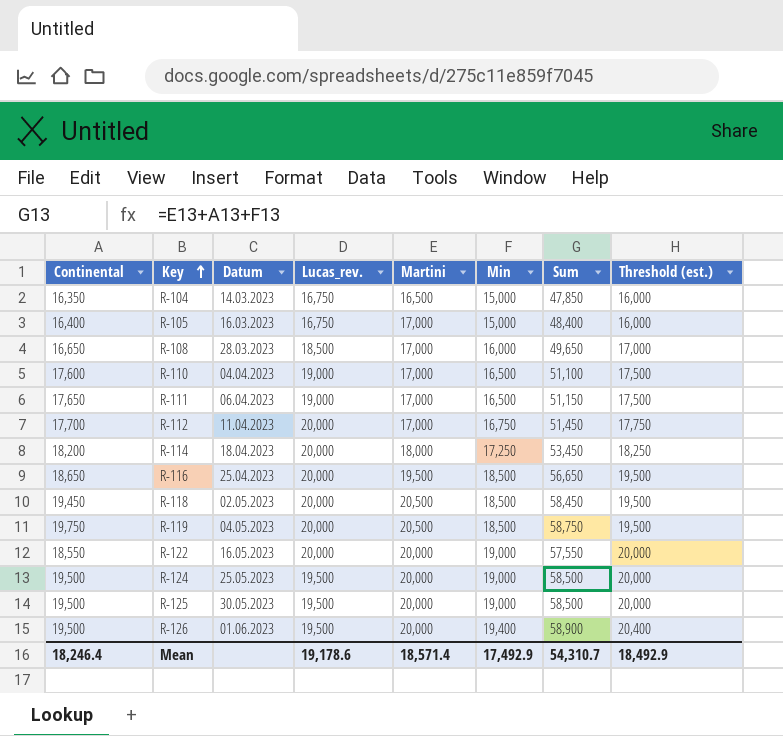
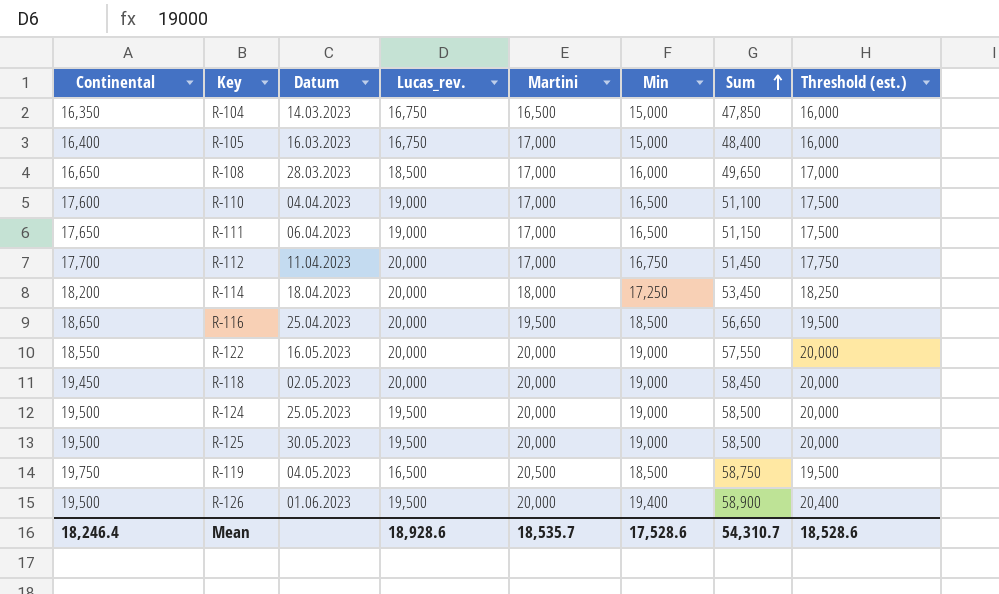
row order: Key ascending -> Sum ascending
R-118 | Martini: 20,500 -> 20,000
R-118 | Min: 18,500 -> 19,000
R-118 | Threshold (est.): 19,500 -> 20,000
R-119 | Lucas_rev.: 20,000 -> 16,500
Mean | Lucas_rev.: 19,178.6 -> 18,928.6
Mean | Martini: 18,571.4 -> 18,535.7
Mean | Min: 17,492.9 -> 17,528.6
Mean | Threshold (est.): 18,492.9 -> 18,528.6

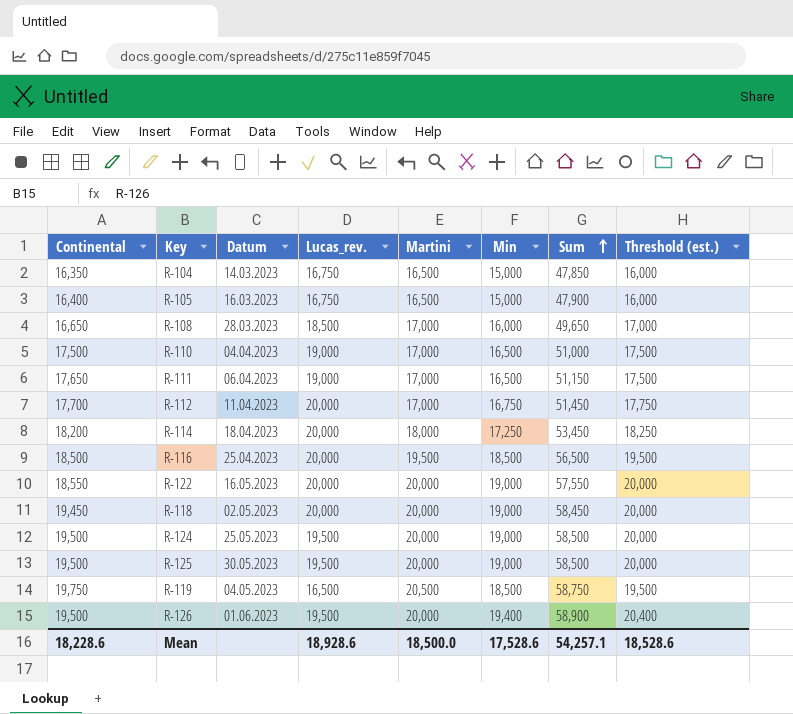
R-105 | Martini: 17,000 -> 16,500
R-105 | Sum: 48,400 -> 47,900
R-110 | Continental: 17,600 -> 17,500
R-110 | Sum: 51,100 -> 51,000
R-116 | Continental: 18,650 -> 18,500
R-116 | Sum: 56,650 -> 56,500
Mean | Continental: 18,246.4 -> 18,228.6
Mean | Martini: 18,535.7 -> 18,500.0
Mean | Sum: 54,310.7 -> 54,257.1

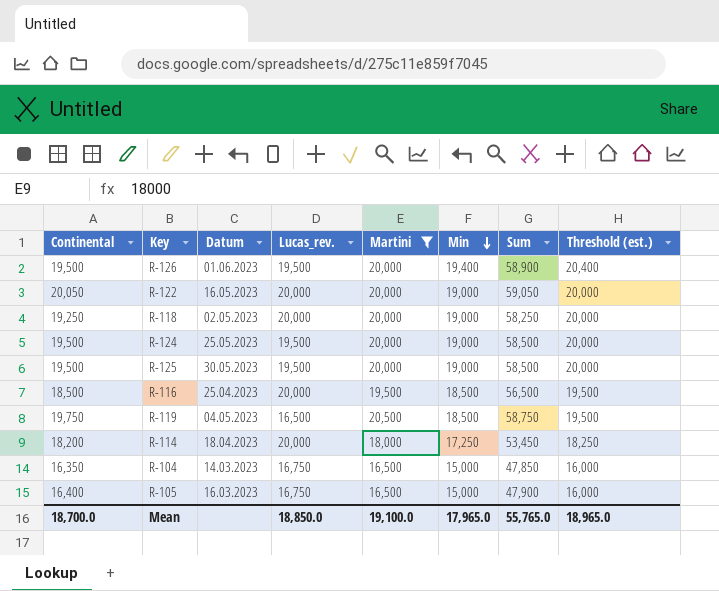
filter: none -> Martini != 17,000
row order: Sum ascending -> Min descending
R-122 | Continental: 18,550 -> 20,050
R-122 | Sum: 57,550 -> 59,050
R-118 | Continental: 19,450 -> 19,250
R-118 | Sum: 58,450 -> 58,250
Mean | Continental: 18,228.6 -> 18,700.0
Mean | Lucas_rev.: 18,928.6 -> 18,850.0
Mean | Martini: 18,500.0 -> 19,100.0
Mean | Min: 17,528.6 -> 17,965.0
Mean | Sum: 54,257.1 -> 55,765.0
Mean | Threshold (est.): 18,528.6 -> 18,965.0

